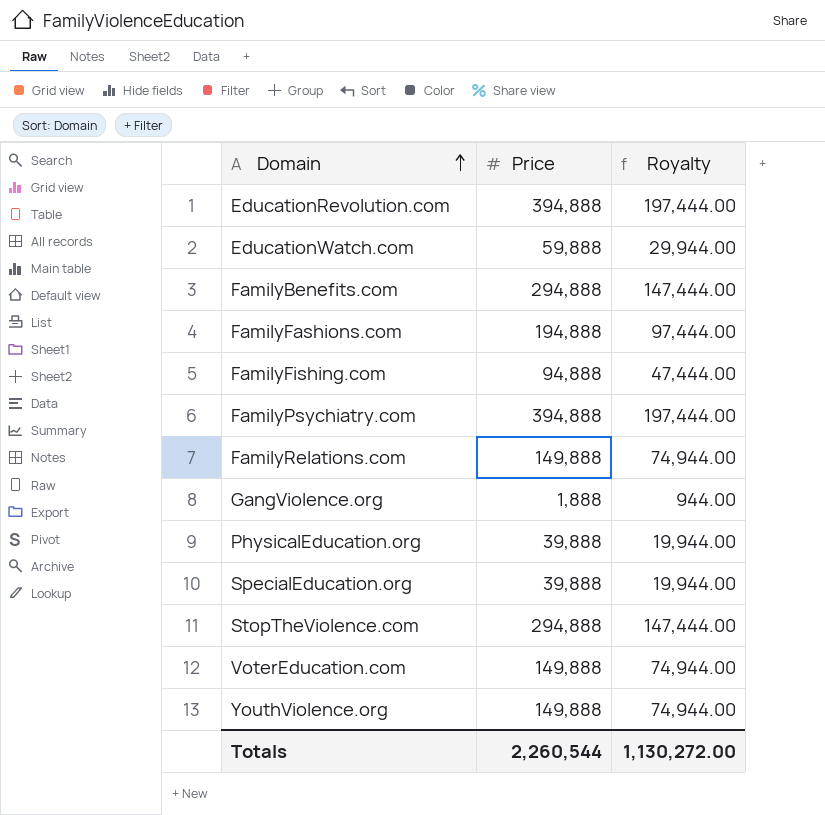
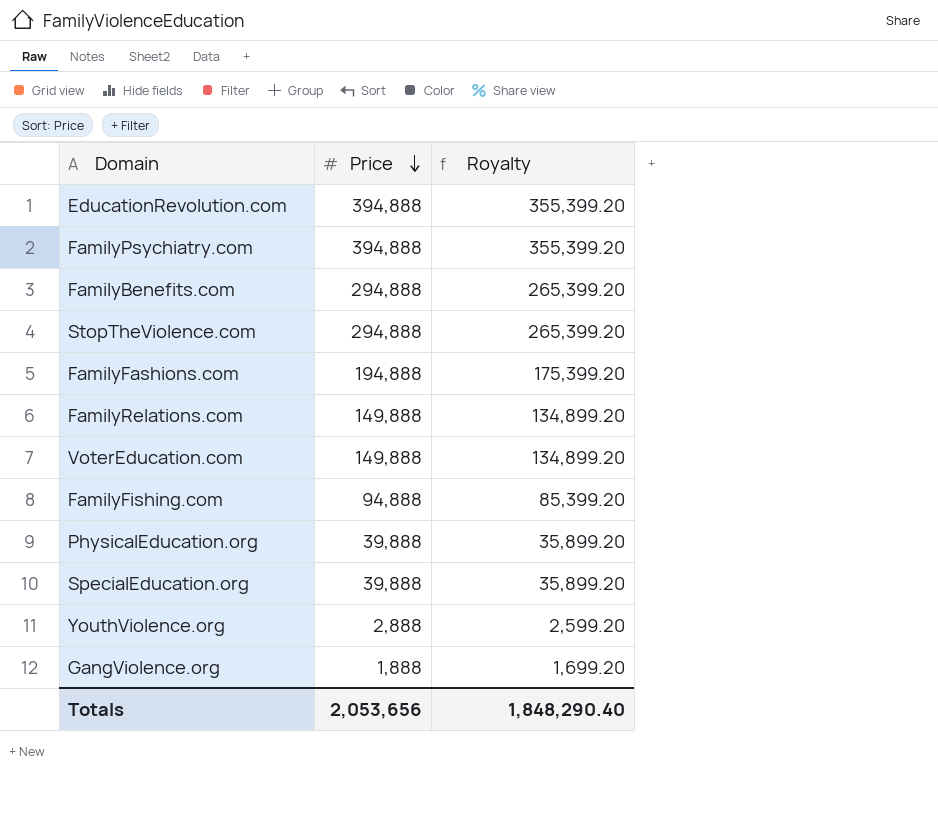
row order: Domain ascending -> Price descending
column Royalty | formula: [Price] * 0.5 -> [Price] * 0.9
row EducationWatch.com: 59,888 | 29,944.00 -> none
YouthViolence.org | Price: 149,888 -> 2,888
Totals | Price: 2,260,544 -> 2,053,656
Totals | Royalty: 1,130,272.00 -> 1,848,290.40

